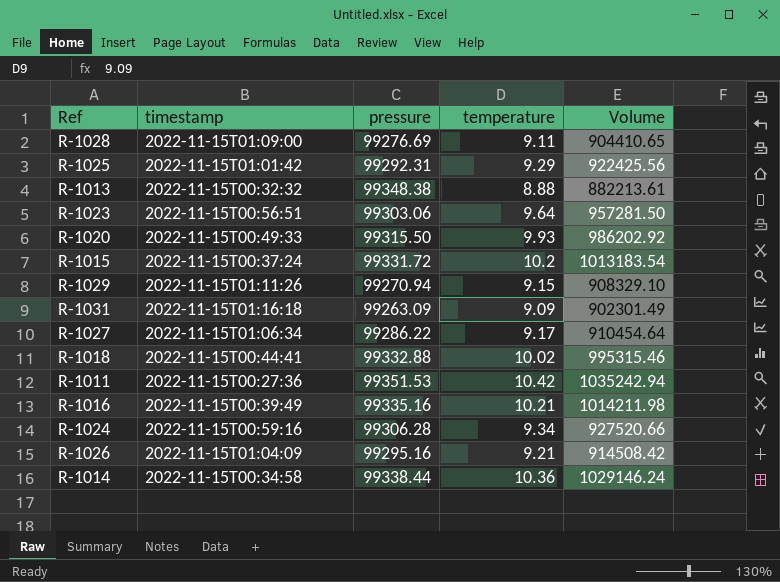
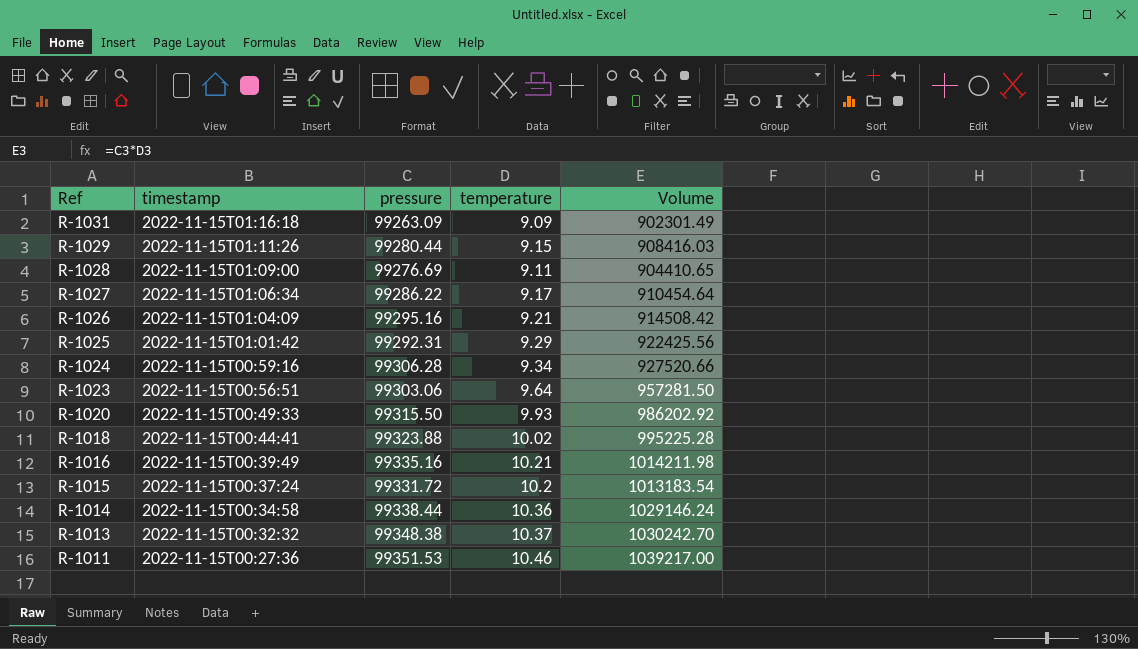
row order: none -> Ref descending
R-1029 | pressure: 99270.94 -> 99280.44
R-1029 | Volume: 908329.10 -> 908416.03
R-1018 | pressure: 99332.88 -> 99323.88
R-1018 | Volume: 995315.46 -> 995225.28
R-1013 | temperature: 8.88 -> 10.37
R-1013 | Volume: 882213.61 -> 1030242.70
R-1011 | temperature: 10.42 -> 10.46
R-1011 | Volume: 1035242.94 -> 1039217.00

